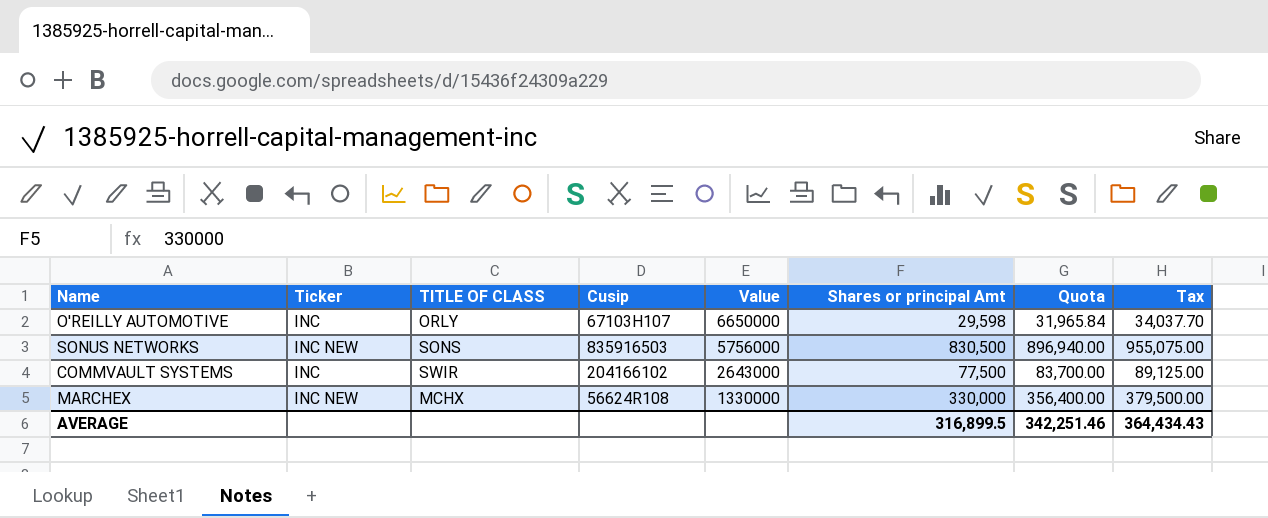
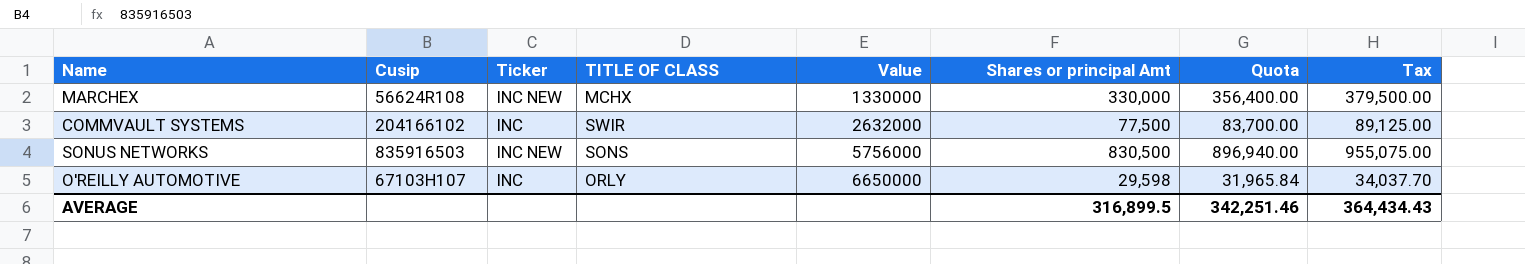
row order: Value descending -> Value ascending
column Cusip | position: 4 -> 2
COMMVAULT SYSTEMS | Value: 2643000 -> 2632000

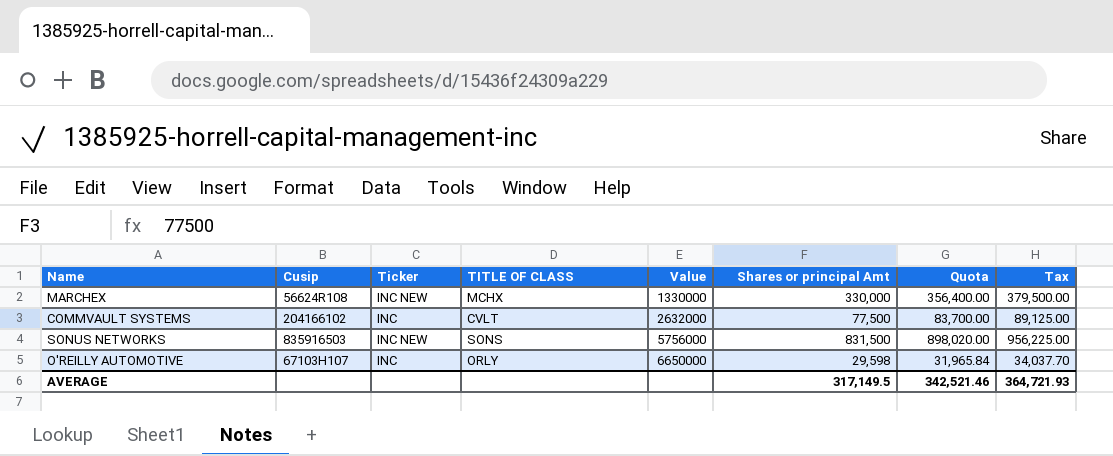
COMMVAULT SYSTEMS | TITLE OF CLASS: SWIR -> CVLT
SONUS NETWORKS | Shares or principal Amt: 830,500 -> 831,500
SONUS NETWORKS | Quota: 896,940.00 -> 898,020.00
SONUS NETWORKS | Tax: 955,075.00 -> 956,225.00
AVERAGE | Shares or principal Amt: 316,899.5 -> 317,149.5
AVERAGE | Quota: 342,251.46 -> 342,521.46
AVERAGE | Tax: 364,434.43 -> 364,721.93

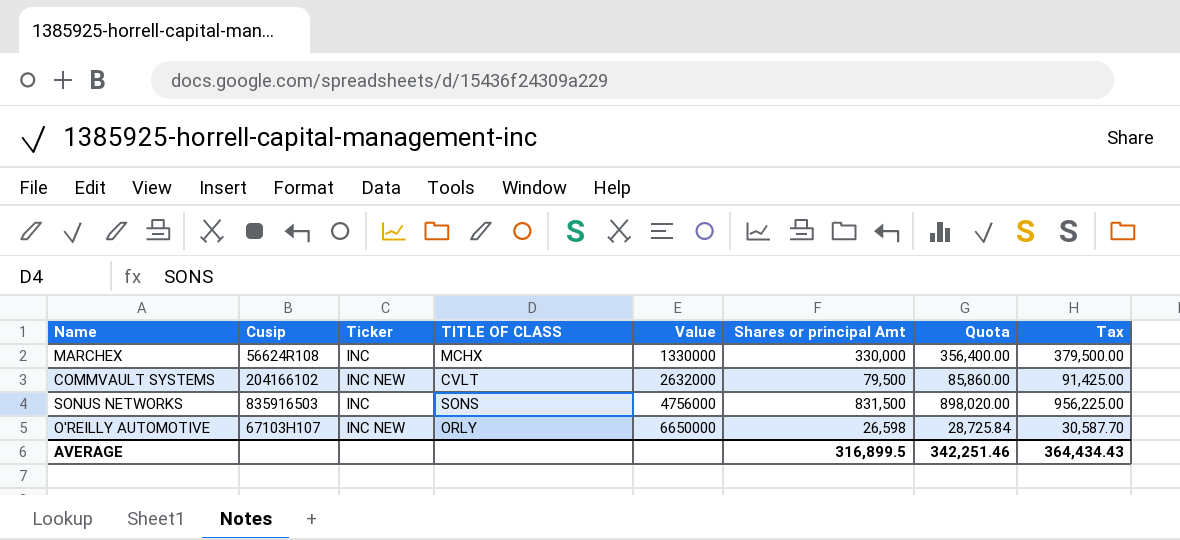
MARCHEX | Ticker: INC NEW -> INC
COMMVAULT SYSTEMS | Ticker: INC -> INC NEW
COMMVAULT SYSTEMS | Shares or principal Amt: 77,500 -> 79,500
COMMVAULT SYSTEMS | Quota: 83,700.00 -> 85,860.00
COMMVAULT SYSTEMS | Tax: 89,125.00 -> 91,425.00
SONUS NETWORKS | Ticker: INC NEW -> INC
SONUS NETWORKS | Value: 5756000 -> 4756000
O'REILLY AUTOMOTIVE | Ticker: INC -> INC NEW
O'REILLY AUTOMOTIVE | Shares or principal Amt: 29,598 -> 26,598
O'REILLY AUTOMOTIVE | Quota: 31,965.84 -> 28,725.84
O'REILLY AUTOMOTIVE | Tax: 34,037.70 -> 30,587.70
AVERAGE | Shares or principal Amt: 317,149.5 -> 316,899.5
AVERAGE | Quota: 342,521.46 -> 342,251.46
AVERAGE | Tax: 364,721.93 -> 364,434.43

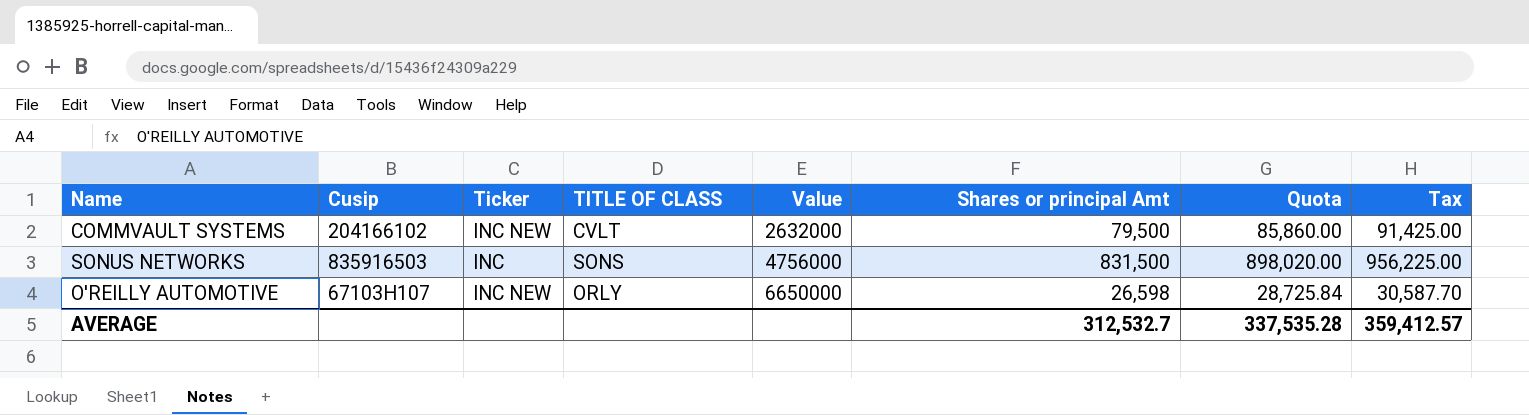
row MARCHEX: 56624R108 | INC | MCHX | 1330000 | 330,000 | 356,400.00 | 379,500.00 -> none
AVERAGE | Shares or principal Amt: 316,899.5 -> 312,532.7
AVERAGE | Quota: 342,251.46 -> 337,535.28
AVERAGE | Tax: 364,434.43 -> 359,412.57

